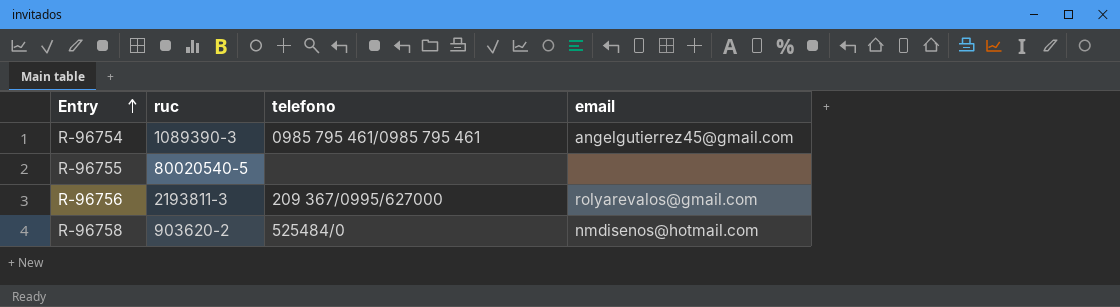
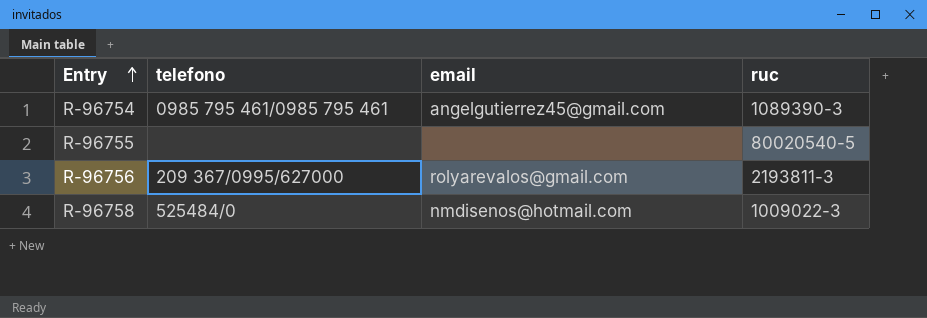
column ruc | position: 2 -> 4
R-96758 | ruc: 903620-2 -> 1009022-3

